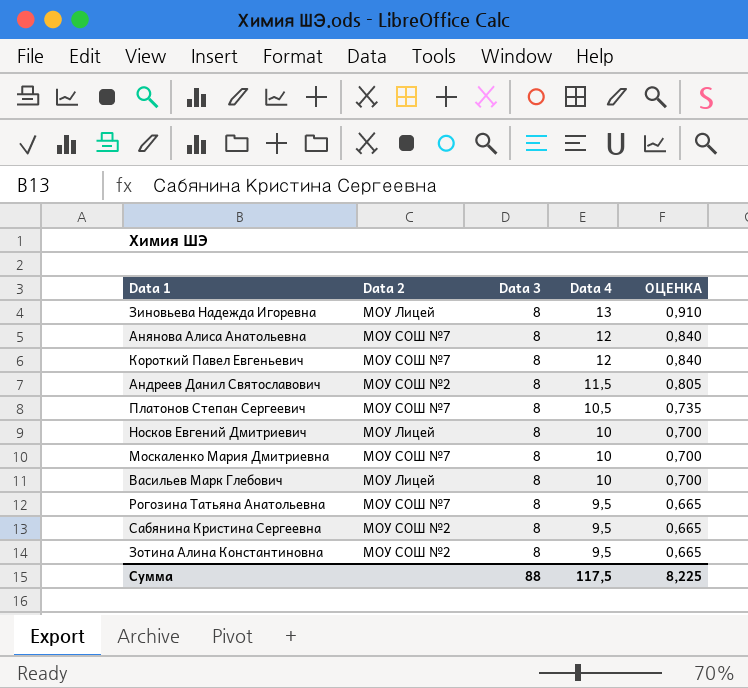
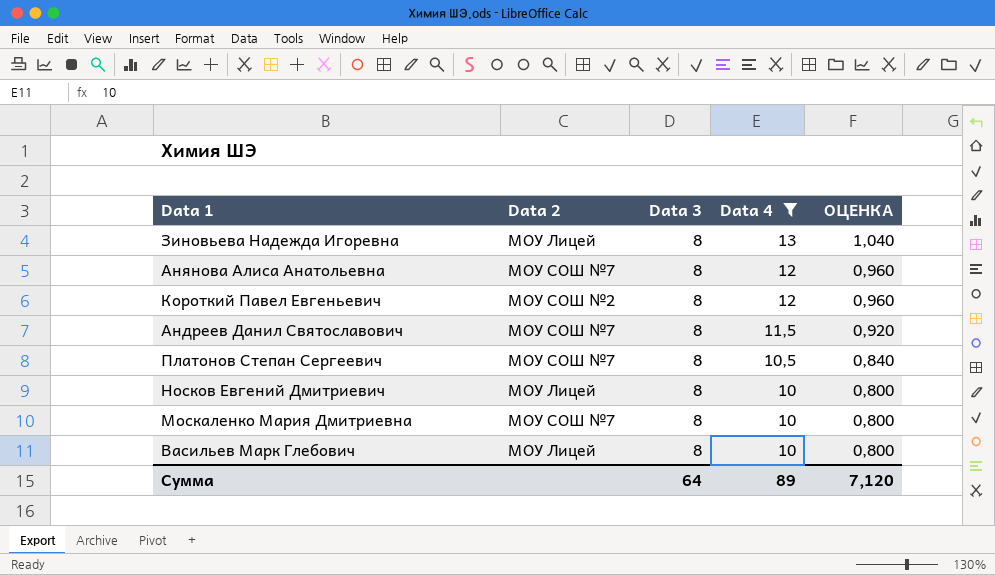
filter: none -> Data 4 != 9,5
column ОЦЕНКА | formula: [Data 4] * 0,07 -> [Data 4] * 0,08
Короткий Павел Евгеньевич | Data 2: МОУ СОШ №7 -> МОУ СОШ №2
Андреев Данил Святославович | Data 2: МОУ СОШ №2 -> МОУ СОШ №7
Сумма | Data 3: 88 -> 64
Сумма | Data 4: 117,5 -> 89
Сумма | ОЦЕНКА: 8,225 -> 7,120

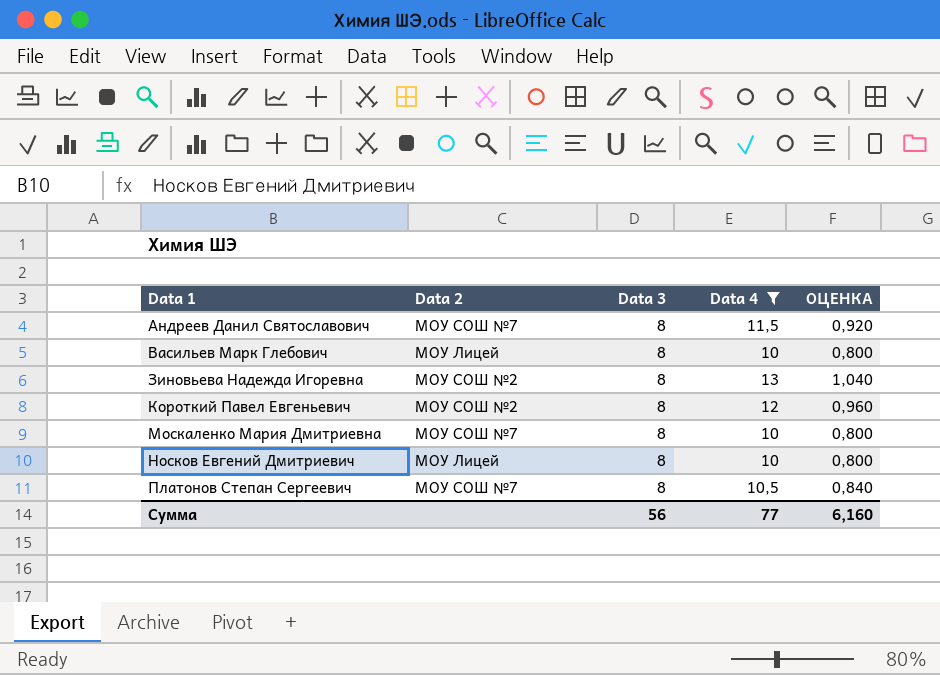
row order: Data 4 descending -> Data 1 ascending
row Анянова Алиса Анатольевна: МОУ СОШ №7 | 8 | 12 | 0,960 -> none
Зиновьева Надежда Игоревна | Data 2: МОУ Лицей -> МОУ СОШ №2
Сумма | Data 3: 64 -> 56
Сумма | Data 4: 89 -> 77
Сумма | ОЦЕНКА: 7,120 -> 6,160

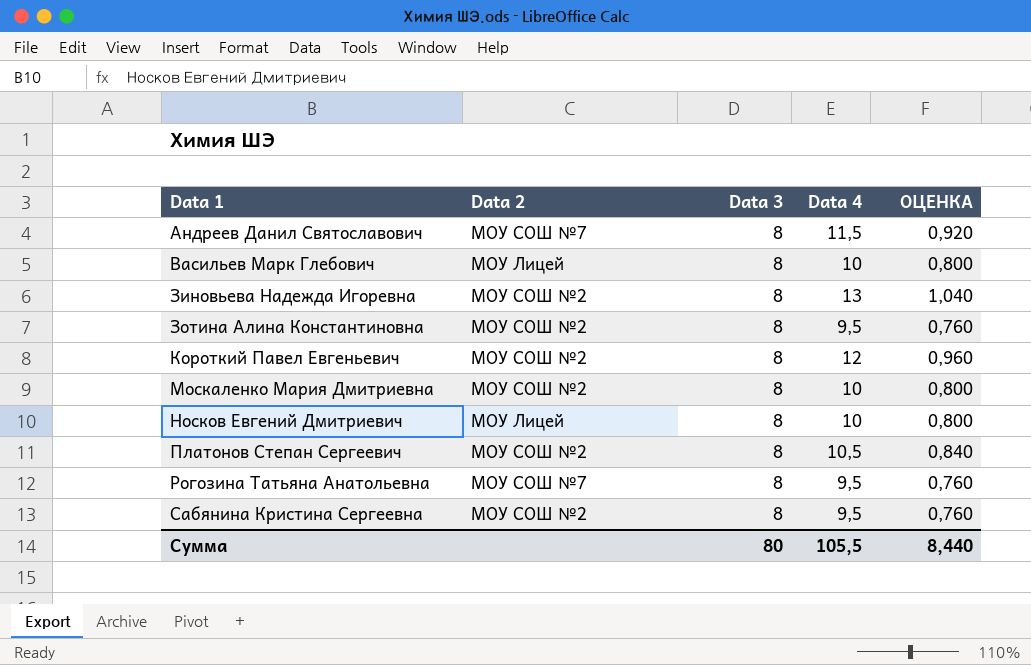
filter: Data 4 != 9,5 -> none
Москаленко Мария Дмитриевна | Data 2: МОУ СОШ №7 -> МОУ СОШ №2
Платонов Степан Сергеевич | Data 2: МОУ СОШ №7 -> МОУ СОШ №2
Сумма | Data 3: 56 -> 80
Сумма | Data 4: 77 -> 105,5
Сумма | ОЦЕНКА: 6,160 -> 8,440

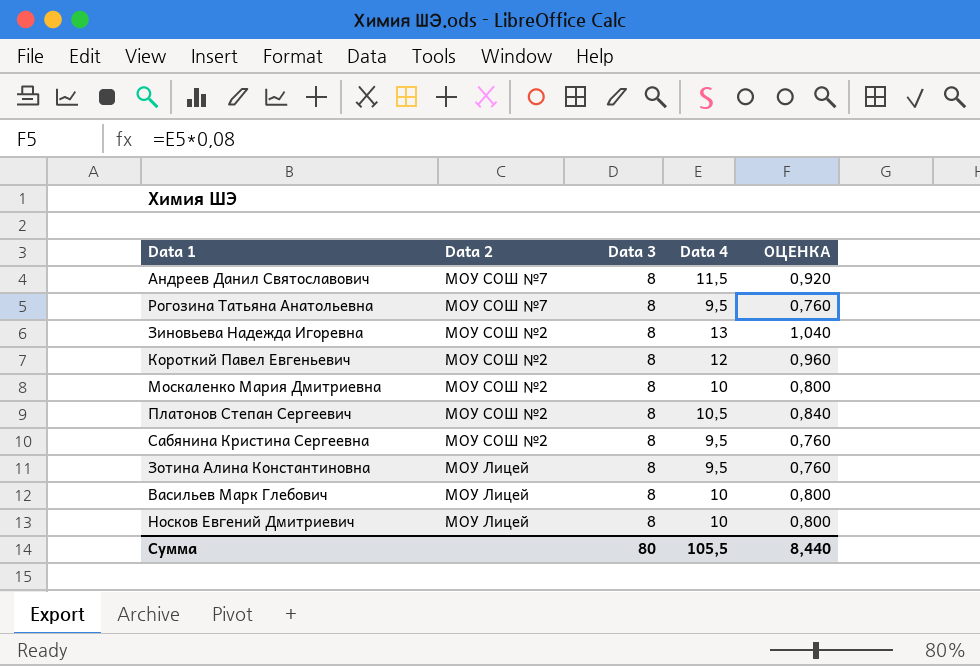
row order: Data 1 ascending -> Data 2 descending
Зотина Алина Константиновна | Data 2: МОУ СОШ №2 -> МОУ Лицей

